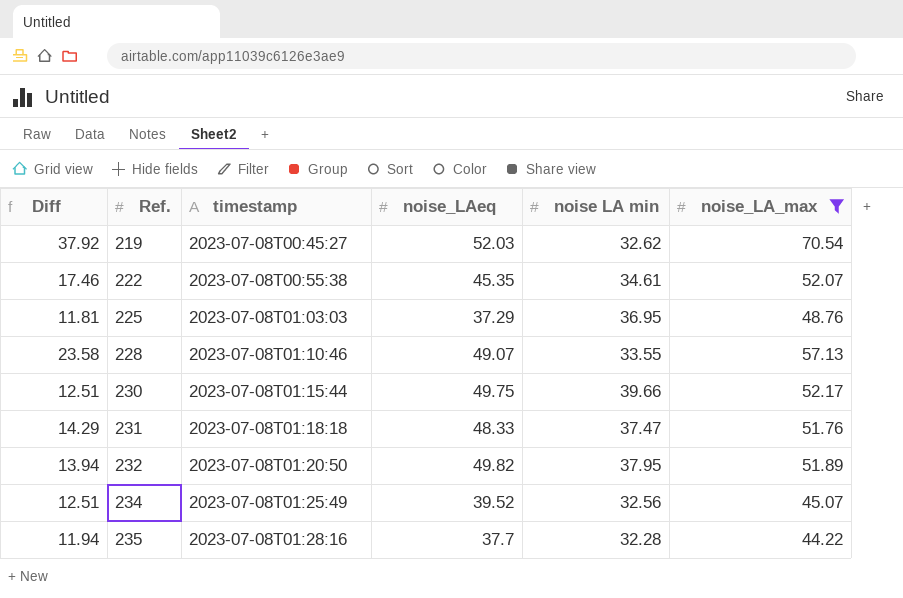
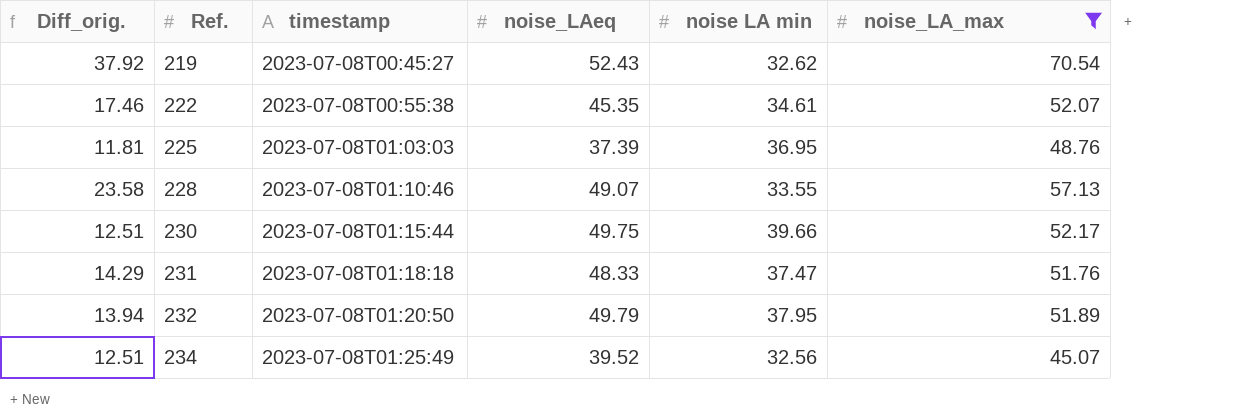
column name: Diff -> Diff_orig.
row 235: 11.94 | 2023-07-08T01:28:16 | 37.7 | 32.28 | 44.22 -> none
219 | noise_LAeq: 52.03 -> 52.43
225 | noise_LAeq: 37.29 -> 37.39
232 | noise_LAeq: 49.82 -> 49.79

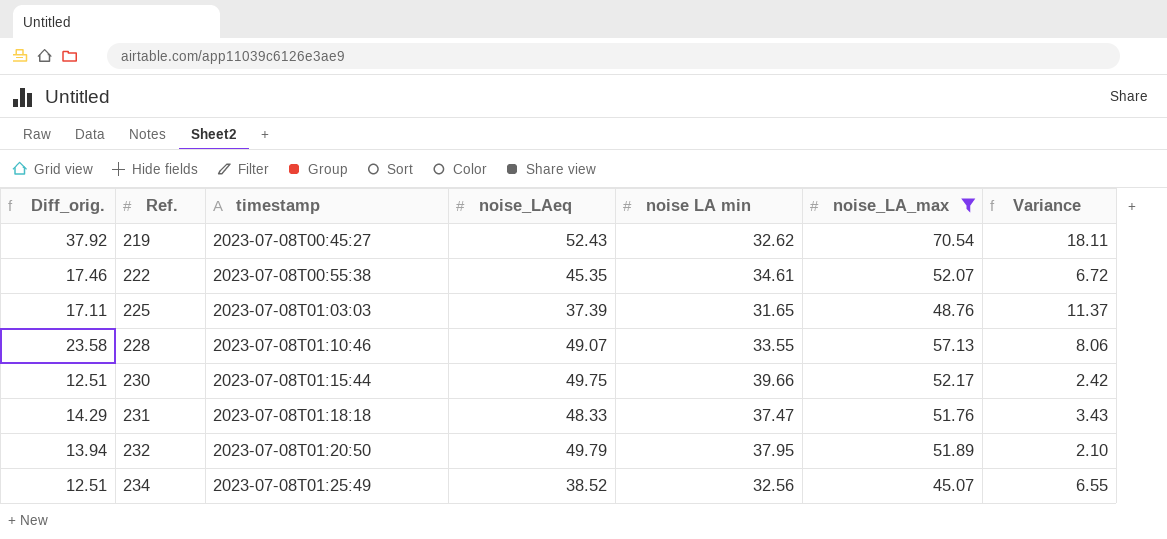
column Variance | formula: none -> [noise_LA_max] - [noise_LAeq]
225 | Diff_orig.: 11.81 -> 17.11
225 | noise LA min: 36.95 -> 31.65
234 | noise_LAeq: 39.52 -> 38.52

